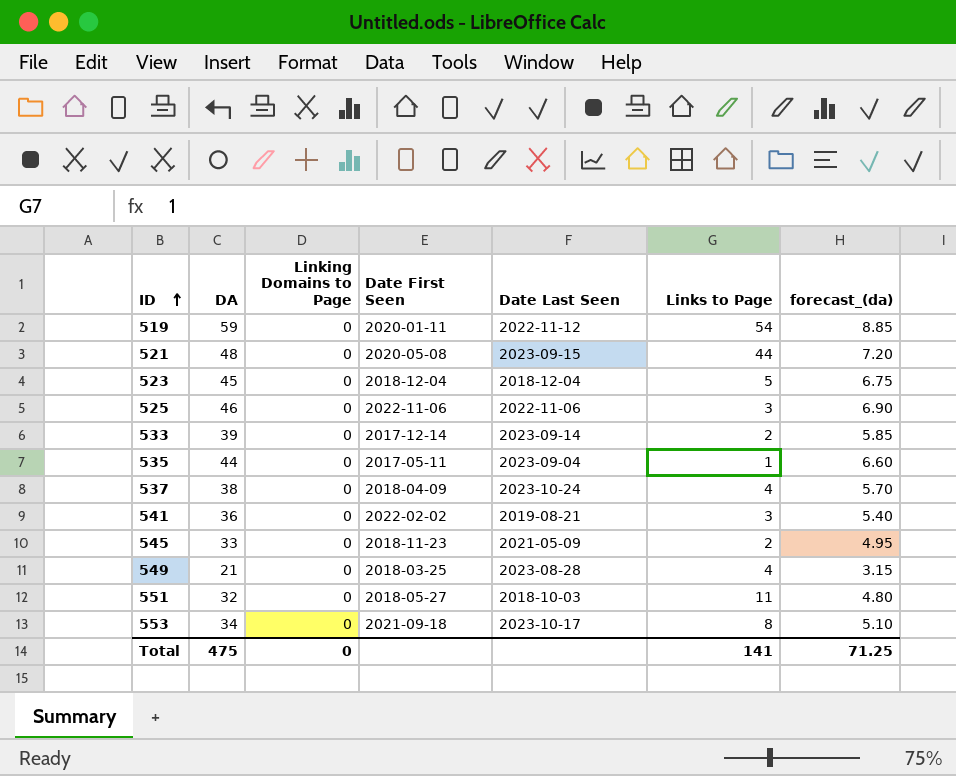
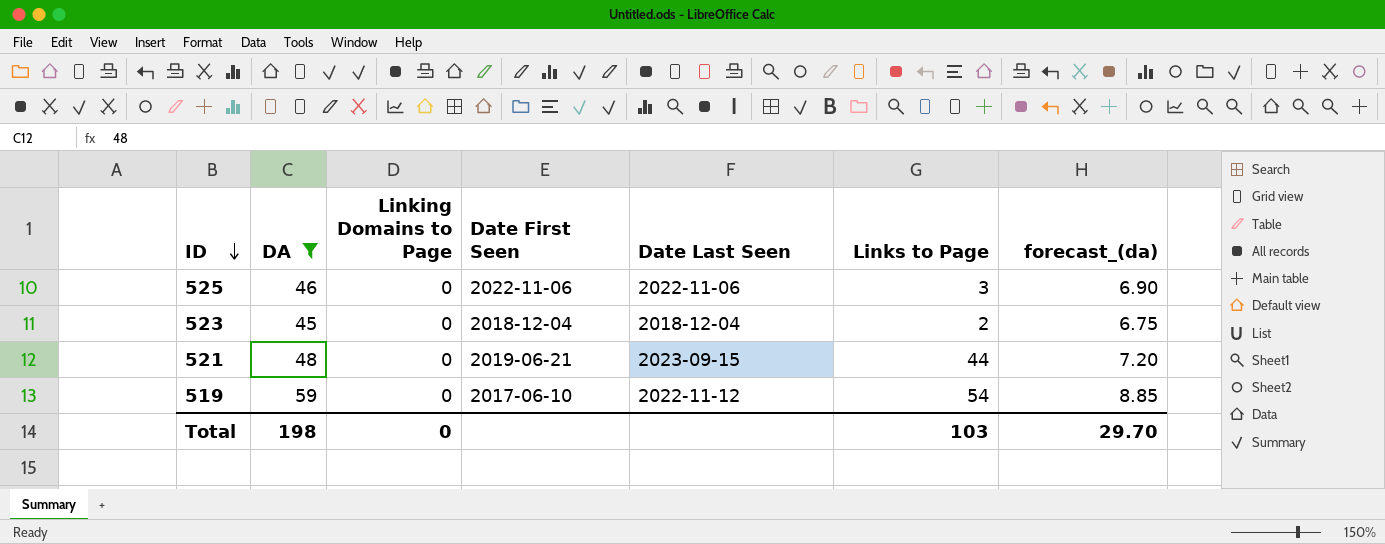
filter: none -> DA >= 45
row order: ID ascending -> ID descending
523 | Links to Page: 5 -> 2
521 | Date First Seen: 2020-05-08 -> 2019-06-21
519 | Date First Seen: 2020-01-11 -> 2017-06-10
Total | DA: 475 -> 198
Total | Links to Page: 141 -> 103
Total | forecast_(da): 71.25 -> 29.70

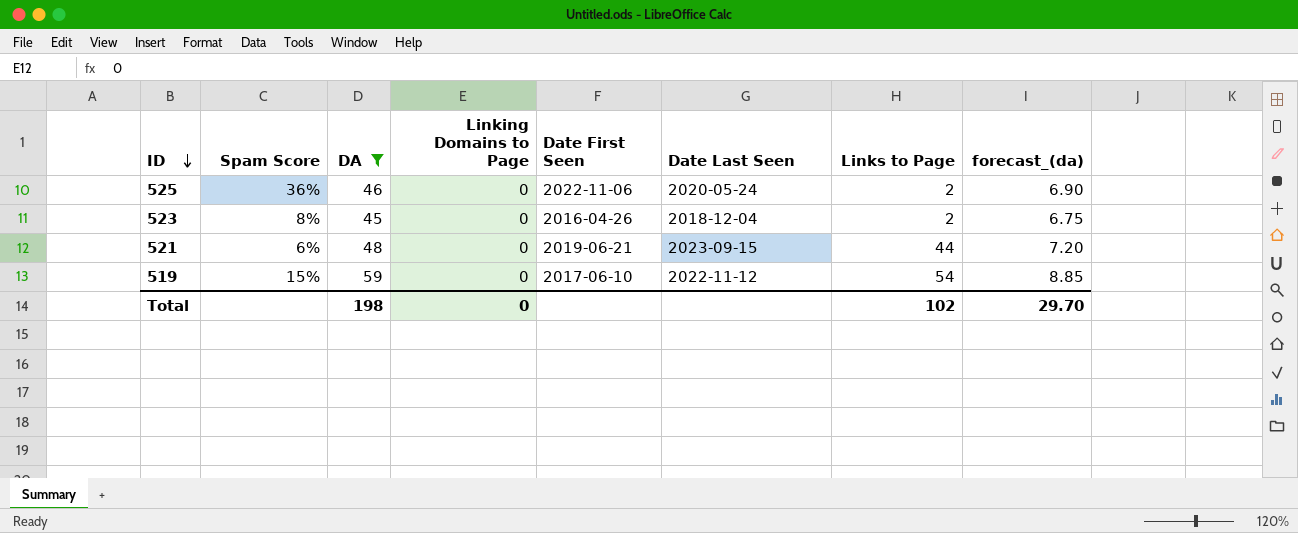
column Spam Score | position: none -> 2
525 | Date Last Seen: 2022-11-06 -> 2020-05-24
525 | Links to Page: 3 -> 2
523 | Date First Seen: 2018-12-04 -> 2016-04-26
Total | Links to Page: 103 -> 102

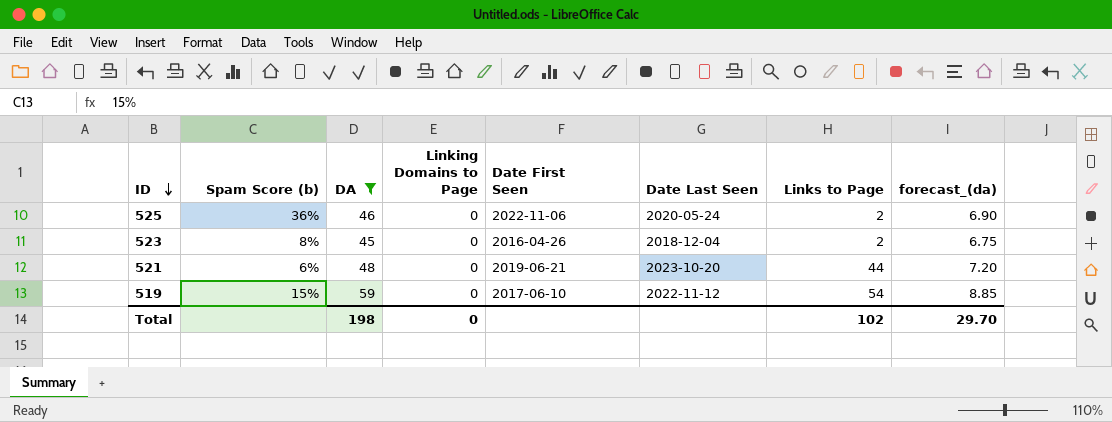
column name: Spam Score -> Spam Score (b)
521 | Date Last Seen: 2023-09-15 -> 2023-10-20

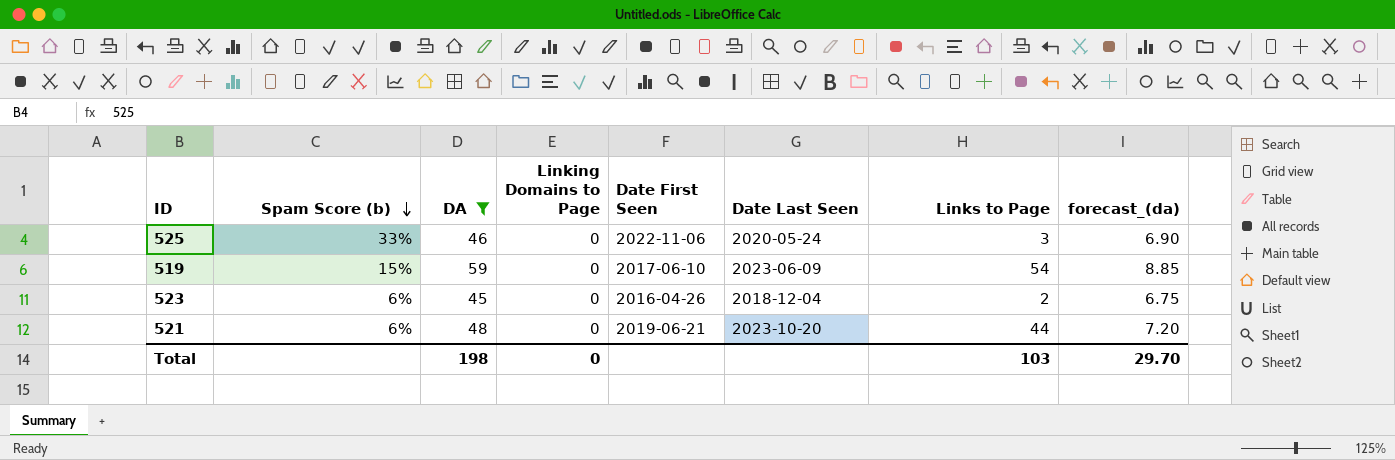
row order: ID descending -> Spam Score (b) descending
525 | Spam Score (b): 36% -> 33%
525 | Links to Page: 2 -> 3
519 | Date Last Seen: 2022-11-12 -> 2023-06-09
523 | Spam Score (b): 8% -> 6%
Total | Links to Page: 102 -> 103

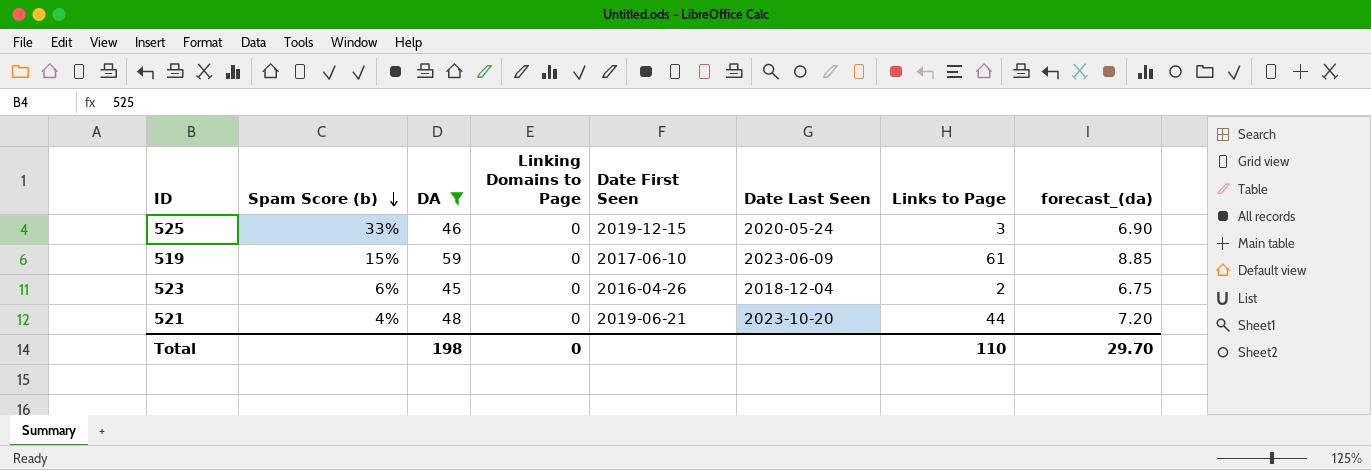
525 | Date First Seen: 2022-11-06 -> 2019-12-15
519 | Links to Page: 54 -> 61
521 | Spam Score (b): 6% -> 4%
Total | Links to Page: 103 -> 110

